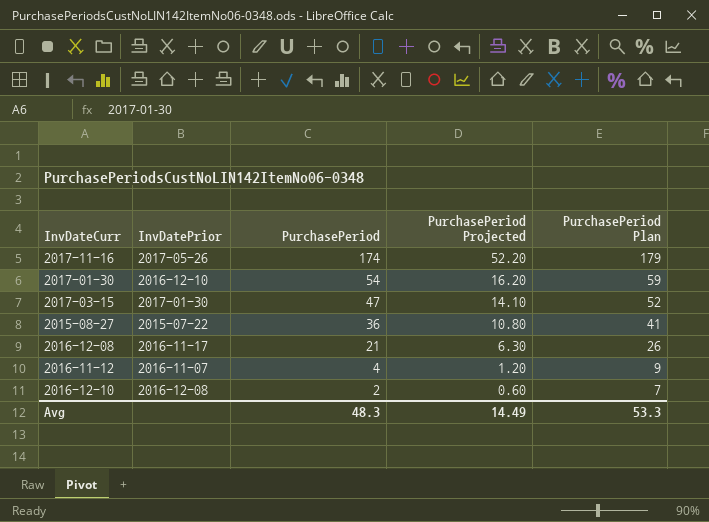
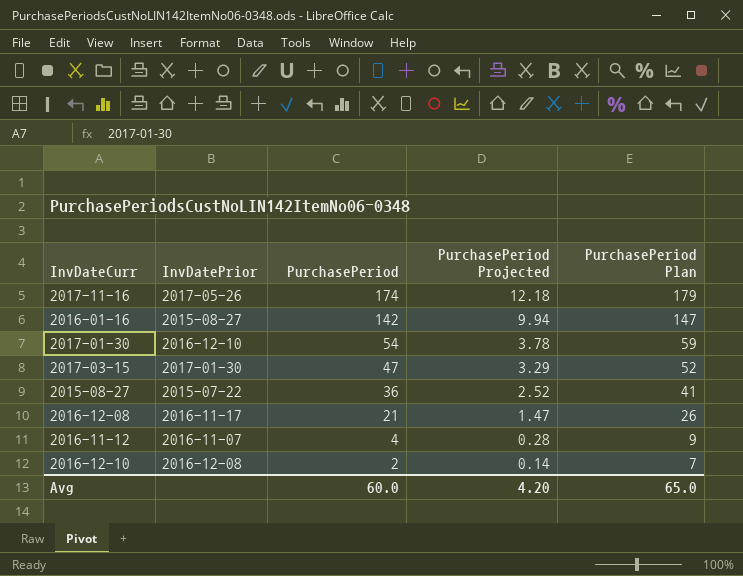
column PurchasePeriod Projected | formula: [PurchasePeriod] * 0.3 -> [PurchasePeriod] * 0.07
row 2016-01-16: none -> 2015-08-27 | 142 | 9.94 | 147
Avg | PurchasePeriod: 48.3 -> 60.0
Avg | PurchasePeriod Projected: 14.49 -> 4.20
Avg | PurchasePeriod Plan: 53.3 -> 65.0

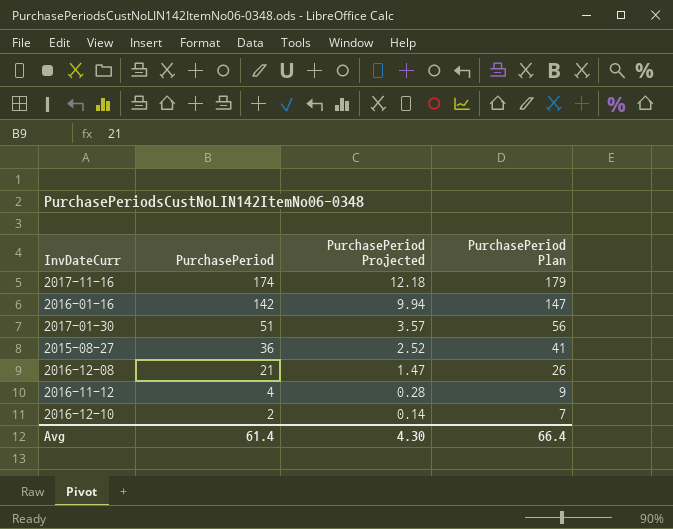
column InvDatePrior | position: 2 -> none
row 2017-03-15: 2017-01-30 | 47 | 3.29 | 52 -> none
2017-01-30 | PurchasePeriod: 54 -> 51
2017-01-30 | PurchasePeriod Projected: 3.78 -> 3.57
2017-01-30 | PurchasePeriod Plan: 59 -> 56
Avg | PurchasePeriod: 60.0 -> 61.4
Avg | PurchasePeriod Projected: 4.20 -> 4.30
Avg | PurchasePeriod Plan: 65.0 -> 66.4

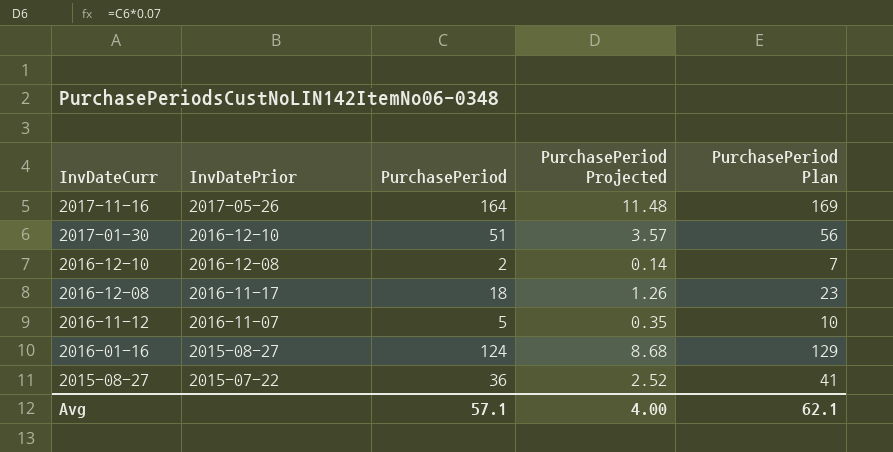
row order: PurchasePeriod descending -> InvDateCurr descending
column InvDatePrior | position: none -> 2
2017-11-16 | PurchasePeriod: 174 -> 164
2017-11-16 | PurchasePeriod Projected: 12.18 -> 11.48
2017-11-16 | PurchasePeriod Plan: 179 -> 169
2016-12-08 | PurchasePeriod: 21 -> 18
2016-12-08 | PurchasePeriod Projected: 1.47 -> 1.26
2016-12-08 | PurchasePeriod Plan: 26 -> 23
2016-11-12 | PurchasePeriod: 4 -> 5
2016-11-12 | PurchasePeriod Projected: 0.28 -> 0.35
2016-11-12 | PurchasePeriod Plan: 9 -> 10
2016-01-16 | PurchasePeriod: 142 -> 124
2016-01-16 | PurchasePeriod Projected: 9.94 -> 8.68
2016-01-16 | PurchasePeriod Plan: 147 -> 129
Avg | PurchasePeriod: 61.4 -> 57.1
Avg | PurchasePeriod Projected: 4.30 -> 4.00
Avg | PurchasePeriod Plan: 66.4 -> 62.1

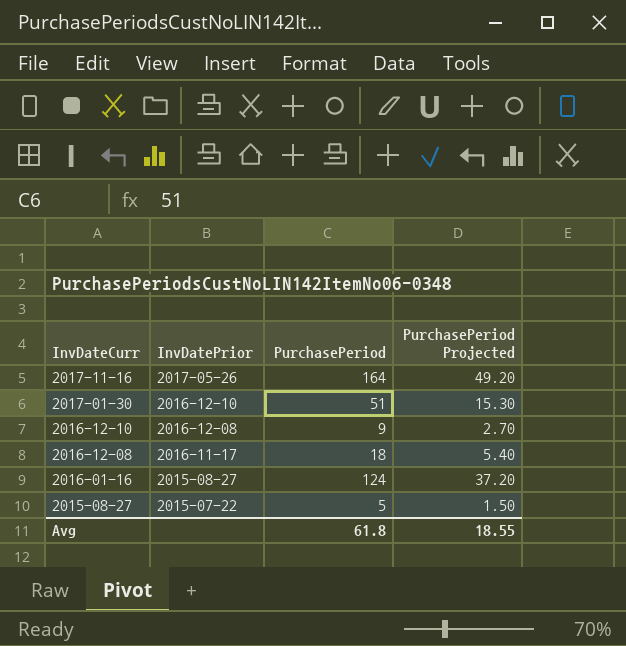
column PurchasePeriod Plan | formula: [PurchasePeriod] + 5 -> none
column PurchasePeriod Projected | formula: [PurchasePeriod] * 0.07 -> [PurchasePeriod] * 0.3
row 2016-11-12: 2016-11-07 | 5 | 0.35 | 10 -> none
2016-12-10 | PurchasePeriod: 2 -> 9
2015-08-27 | PurchasePeriod: 36 -> 5
Avg | PurchasePeriod: 57.1 -> 61.8
Avg | PurchasePeriod Projected: 4.00 -> 18.55

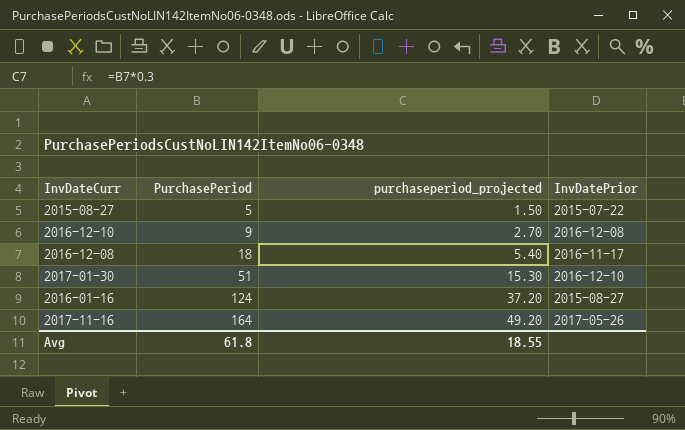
row order: InvDateCurr descending -> PurchasePeriod ascending
column name: PurchasePeriod Projected -> purchaseperiod_projected
column InvDatePrior | position: 2 -> 4

